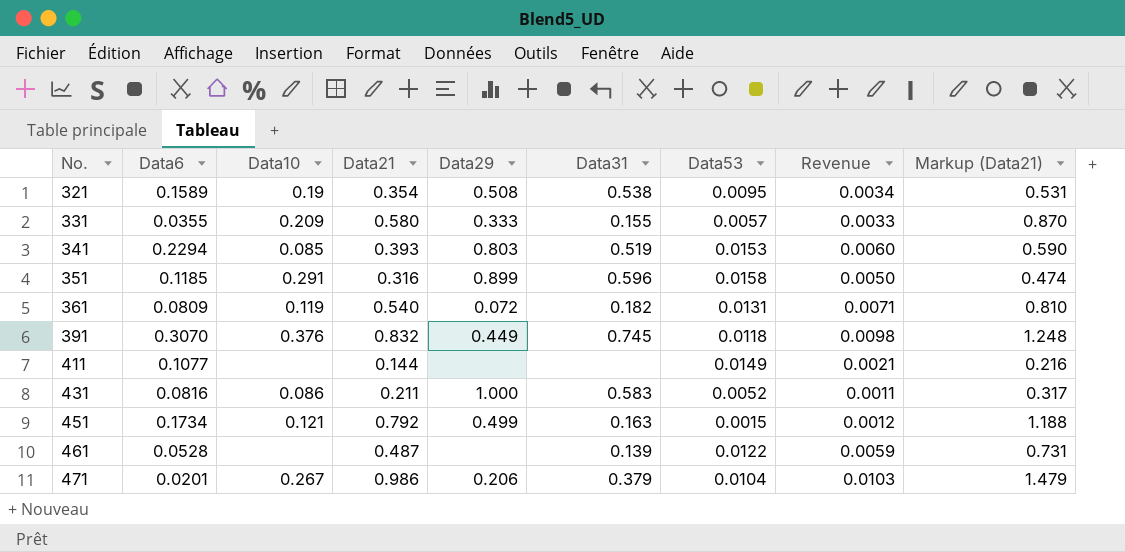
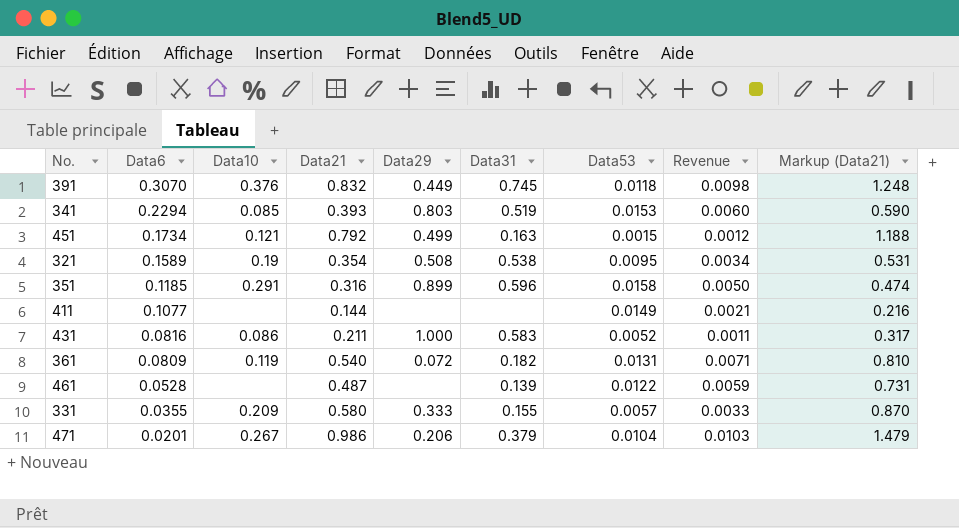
row order: No. ascending -> Data6 descending

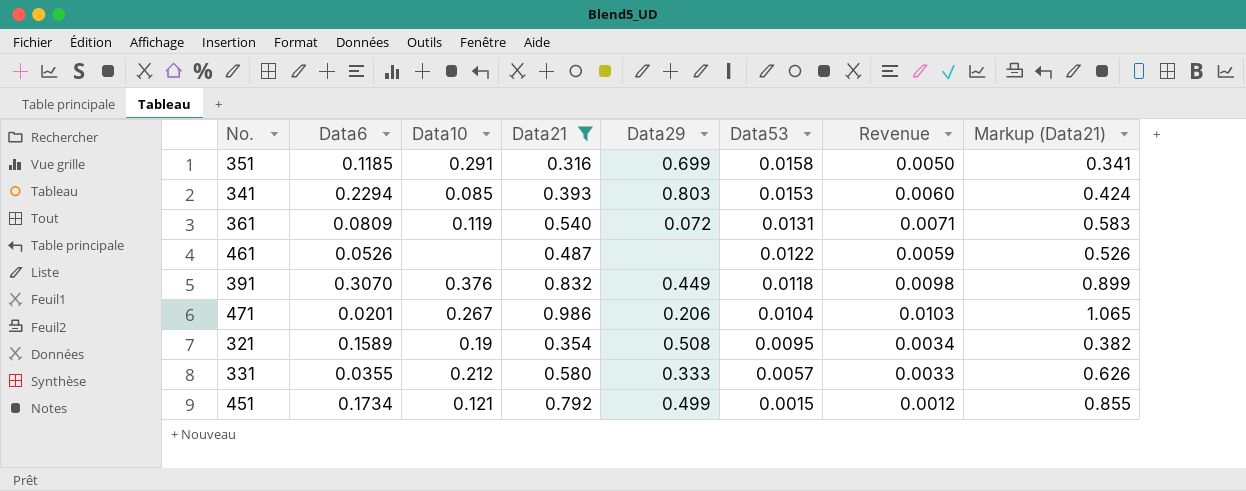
filter: none -> Data21 >= 0.316
row order: Data6 descending -> Data53 descending
column Data31 | position: 6 -> none
column Markup (Data21) | formula: [Data21] * 1.5 -> [Data21] * 1.08
351 | Data29: 0.899 -> 0.699
461 | Data6: 0.0528 -> 0.0526
331 | Data10: 0.209 -> 0.212

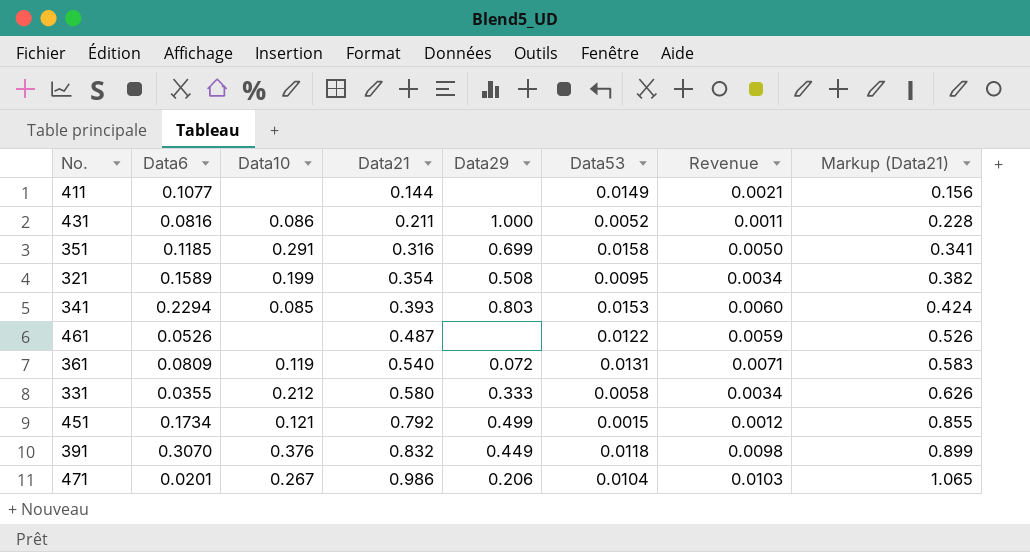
filter: Data21 >= 0.316 -> none
row order: Data53 descending -> Data21 ascending
321 | Data10: 0.19 -> 0.199
331 | Data53: 0.0057 -> 0.0058
331 | Revenue: 0.0033 -> 0.0034

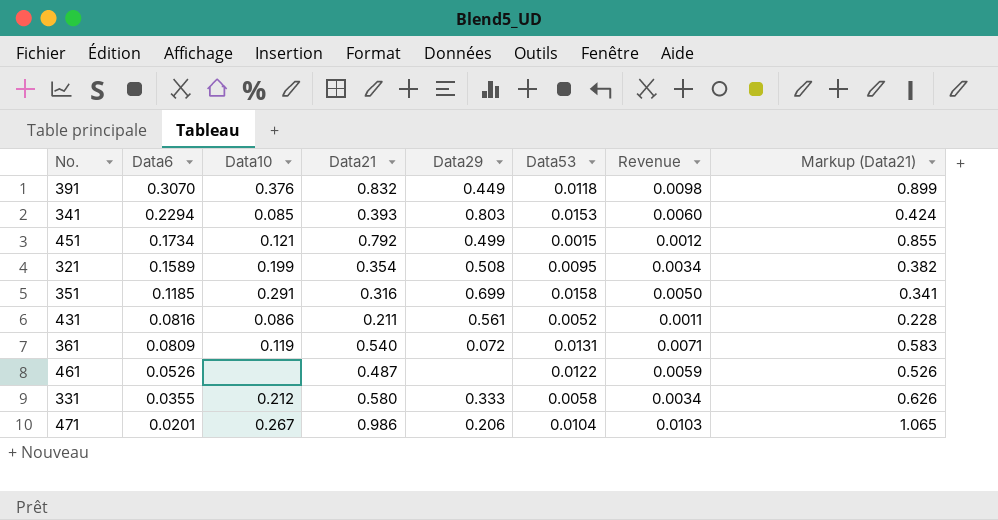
row order: Data21 ascending -> Data6 descending
row 411: 0.1077 | none | 0.144 | none | 0.0149 | 0.0021 | 0.156 -> none
431 | Data29: 1.000 -> 0.561

